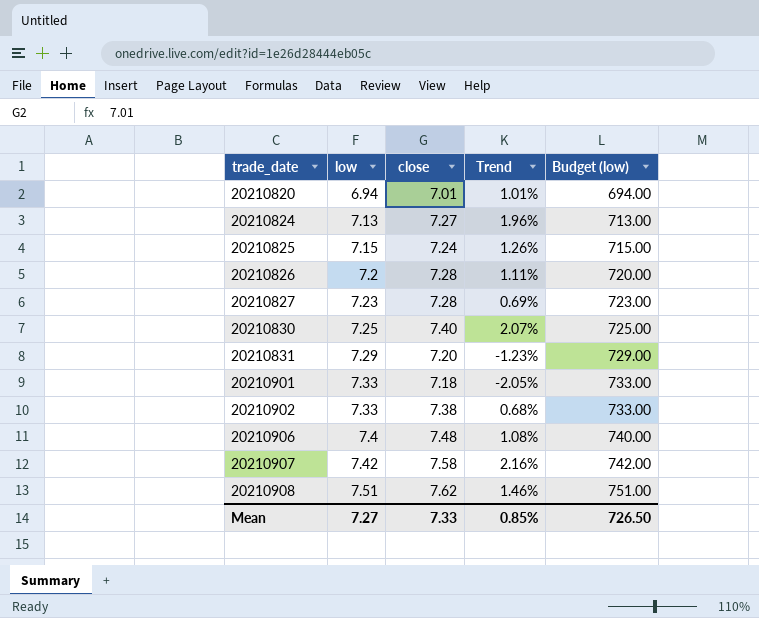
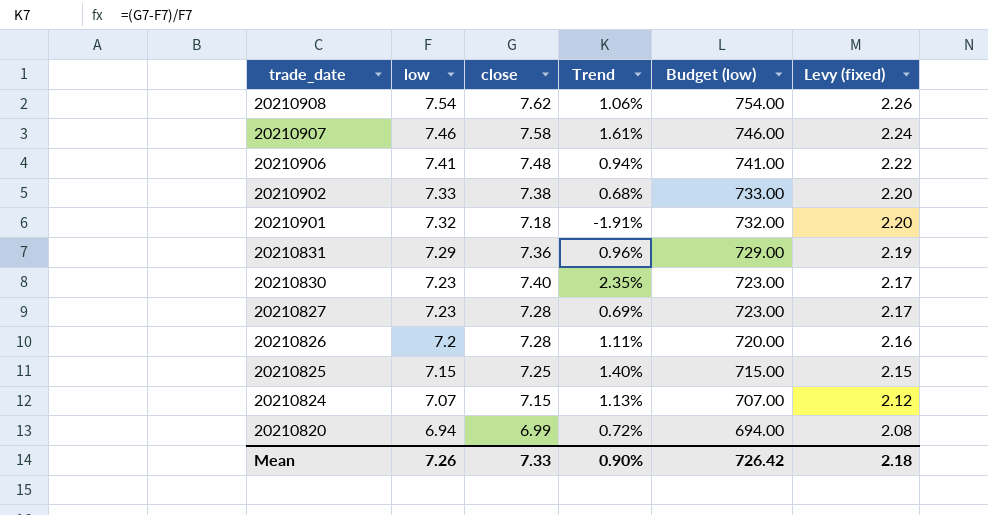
row order: trade_date ascending -> trade_date descending
column Levy (fixed) | formula: none -> [low] * 0.3
20210908 | low: 7.51 -> 7.54
20210908 | Trend: 1.46% -> 1.06%
20210908 | Budget (low): 751.00 -> 754.00
20210907 | low: 7.42 -> 7.46
20210907 | Trend: 2.16% -> 1.61%
20210907 | Budget (low): 742.00 -> 746.00
20210906 | low: 7.4 -> 7.41
20210906 | Trend: 1.08% -> 0.94%
20210906 | Budget (low): 740.00 -> 741.00
20210901 | low: 7.33 -> 7.32
20210901 | Trend: -2.05% -> -1.91%
20210901 | Budget (low): 733.00 -> 732.00
20210831 | close: 7.20 -> 7.36
20210831 | Trend: -1.23% -> 0.96%
20210830 | low: 7.25 -> 7.23
20210830 | Trend: 2.07% -> 2.35%
20210830 | Budget (low): 725.00 -> 723.00
20210825 | close: 7.24 -> 7.25
20210825 | Trend: 1.26% -> 1.40%
20210824 | low: 7.13 -> 7.07
20210824 | close: 7.27 -> 7.15
20210824 | Trend: 1.96% -> 1.13%
20210824 | Budget (low): 713.00 -> 707.00
20210820 | close: 7.01 -> 6.99
20210820 | Trend: 1.01% -> 0.72%
Mean | low: 7.27 -> 7.26
Mean | Trend: 0.85% -> 0.90%
Mean | Budget (low): 726.50 -> 726.42

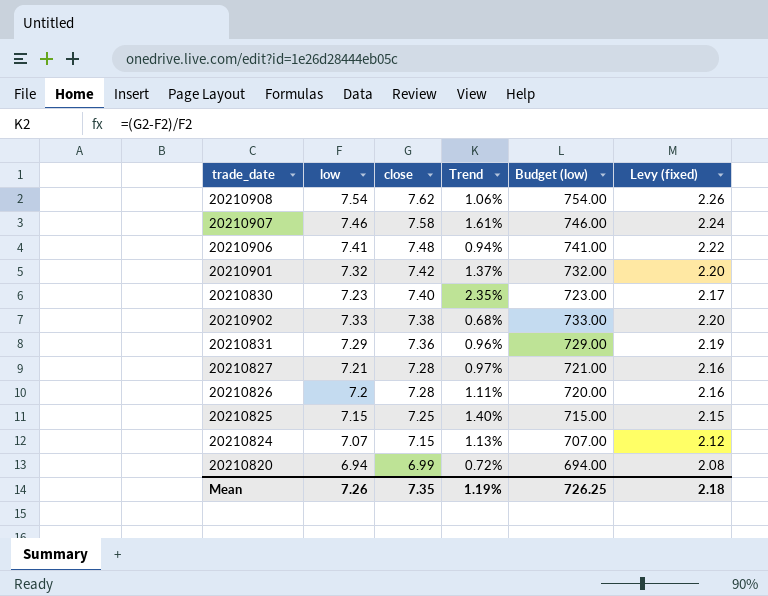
row order: trade_date descending -> close descending
20210901 | close: 7.18 -> 7.42
20210901 | Trend: -1.91% -> 1.37%
20210827 | low: 7.23 -> 7.21
20210827 | Trend: 0.69% -> 0.97%
20210827 | Budget (low): 723.00 -> 721.00
20210827 | Levy (fixed): 2.17 -> 2.16
Mean | close: 7.33 -> 7.35
Mean | Trend: 0.90% -> 1.19%
Mean | Budget (low): 726.42 -> 726.25

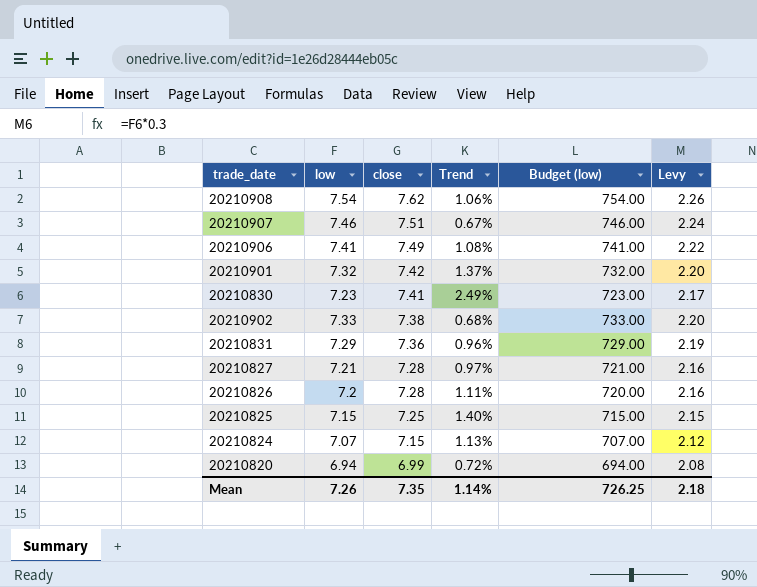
column name: Levy (fixed) -> Levy
20210907 | close: 7.58 -> 7.51
20210907 | Trend: 1.61% -> 0.67%
20210906 | close: 7.48 -> 7.49
20210906 | Trend: 0.94% -> 1.08%
20210830 | close: 7.40 -> 7.41
20210830 | Trend: 2.35% -> 2.49%
Mean | Trend: 1.19% -> 1.14%

